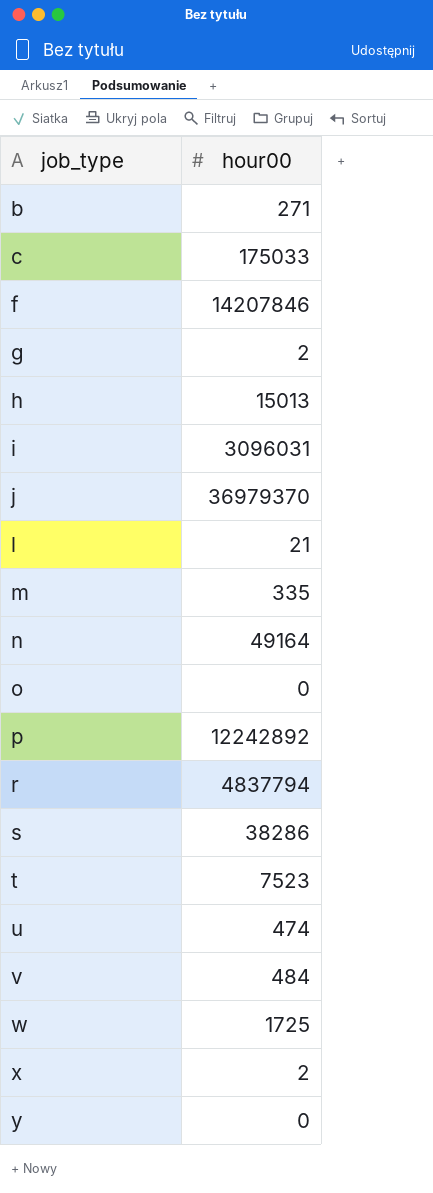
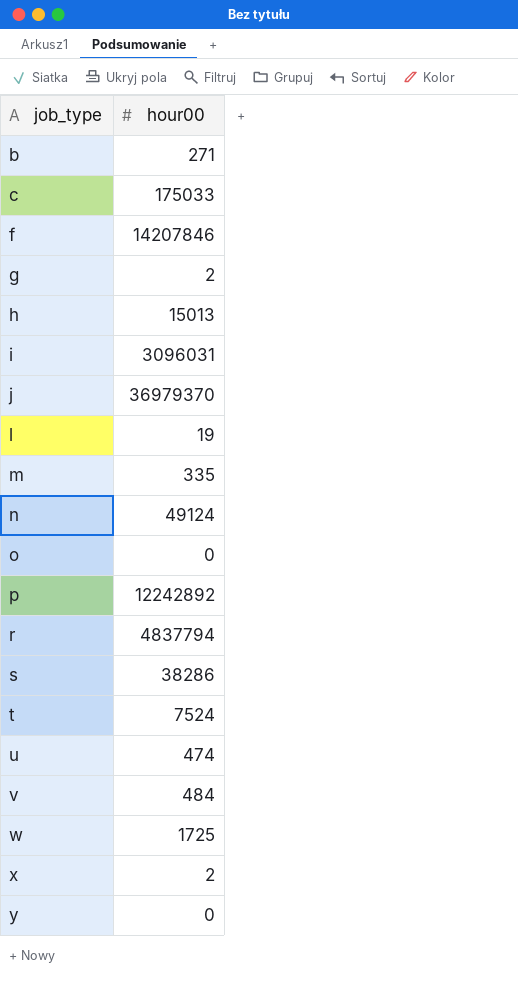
l | hour00: 21 -> 19
n | hour00: 49164 -> 49124
t | hour00: 7523 -> 7524

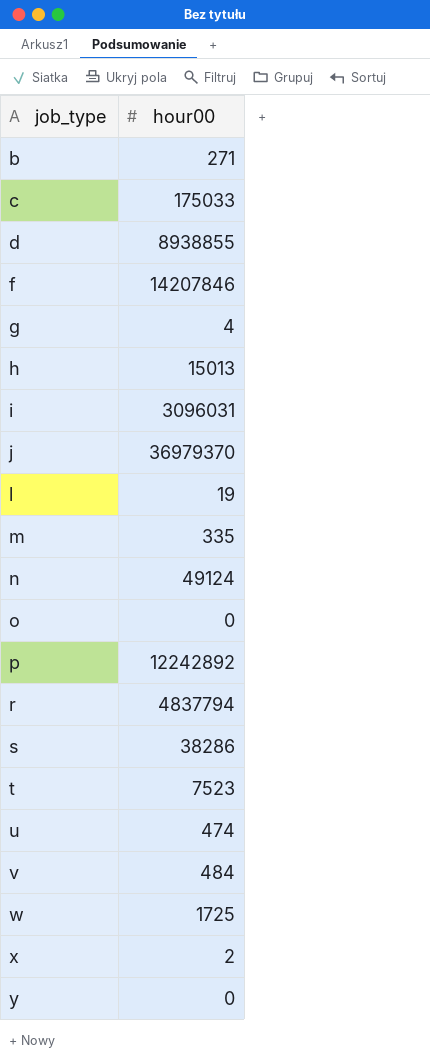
row d: none -> 8938855
g | hour00: 2 -> 4
t | hour00: 7524 -> 7523

